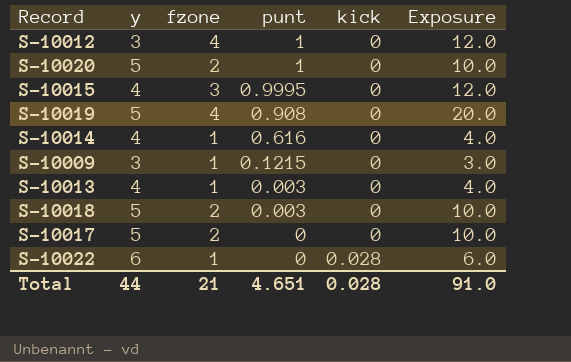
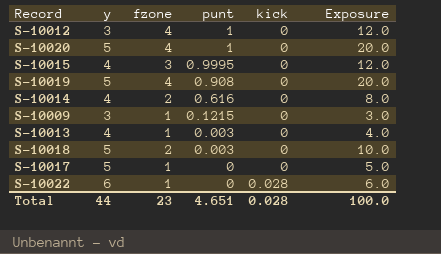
S-10020 | fzone: 2 -> 4
S-10020 | Exposure: 10.0 -> 20.0
S-10014 | fzone: 1 -> 2
S-10014 | Exposure: 4.0 -> 8.0
S-10017 | fzone: 2 -> 1
S-10017 | Exposure: 10.0 -> 5.0
Total | fzone: 21 -> 23
Total | Exposure: 91.0 -> 100.0

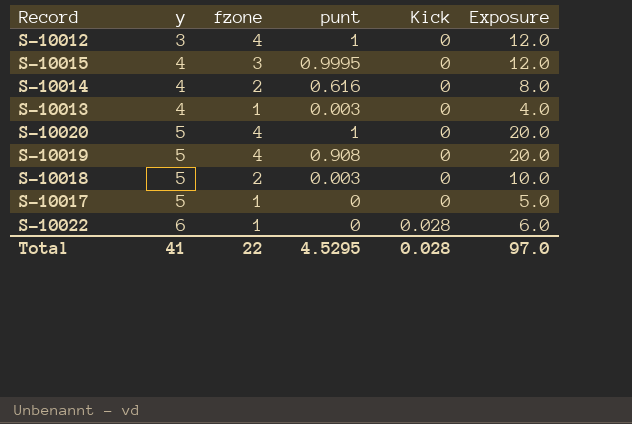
row order: punt descending -> y ascending
column name: kick -> Kick
row S-10009: 3 | 1 | 0.1215 | 0 | 3.0 -> none
Total | y: 44 -> 41
Total | fzone: 23 -> 22
Total | punt: 4.651 -> 4.5295
Total | Exposure: 100.0 -> 97.0

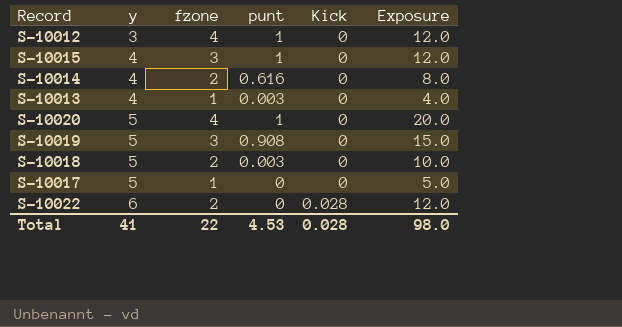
S-10015 | punt: 0.9995 -> 1
S-10019 | fzone: 4 -> 3
S-10019 | Exposure: 20.0 -> 15.0
S-10022 | fzone: 1 -> 2
S-10022 | Exposure: 6.0 -> 12.0
Total | punt: 4.5295 -> 4.53
Total | Exposure: 97.0 -> 98.0

